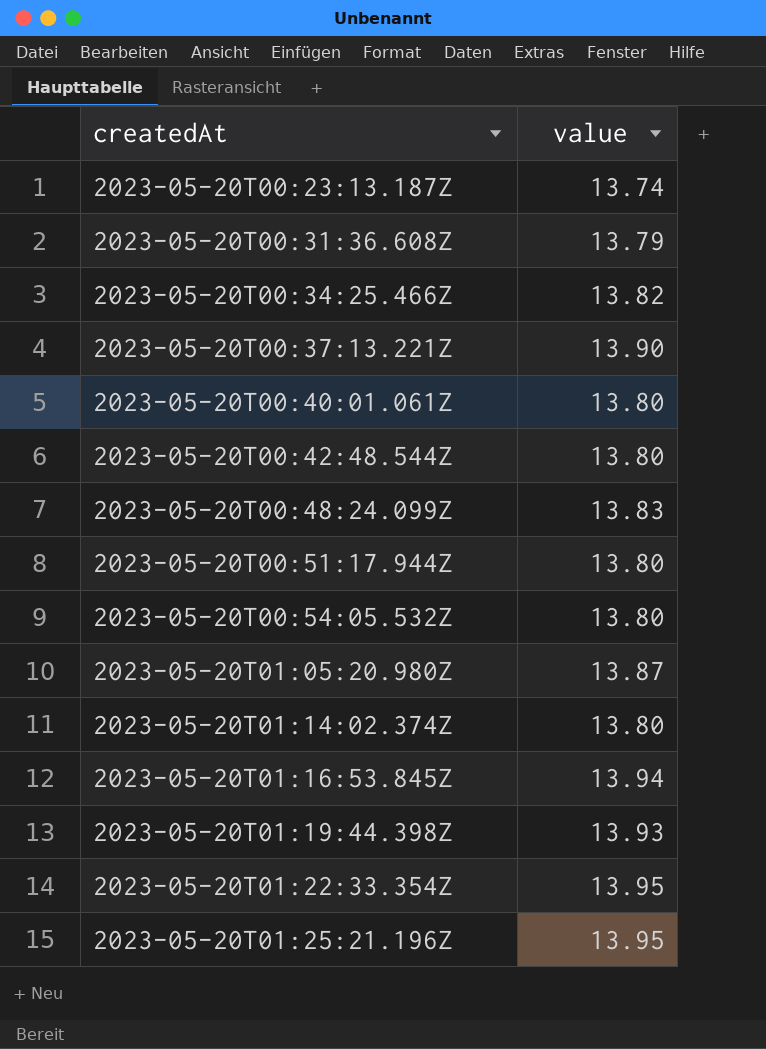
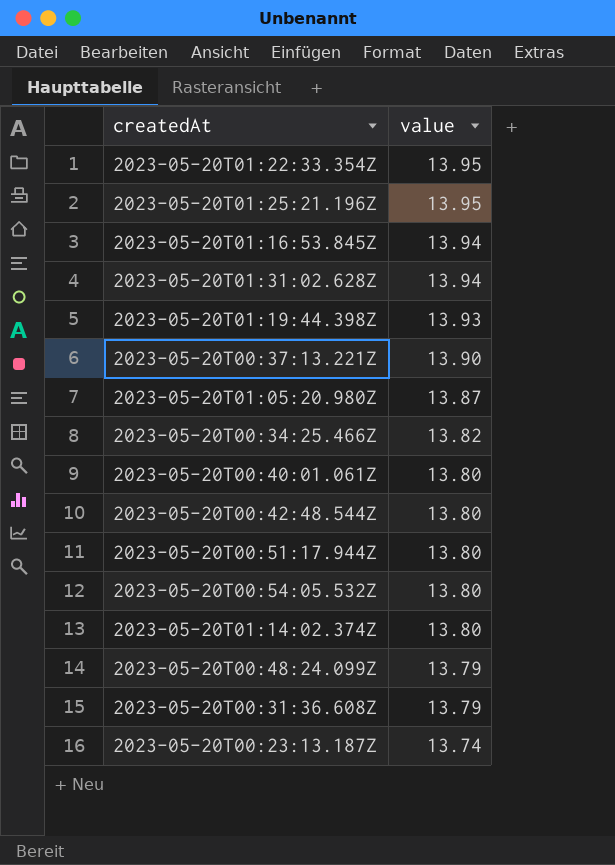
row order: createdAt ascending -> value descending
row 2023-05-20T01:31:02.628Z: none -> 13.94
2023-05-20T00:48:24.099Z | value: 13.83 -> 13.79

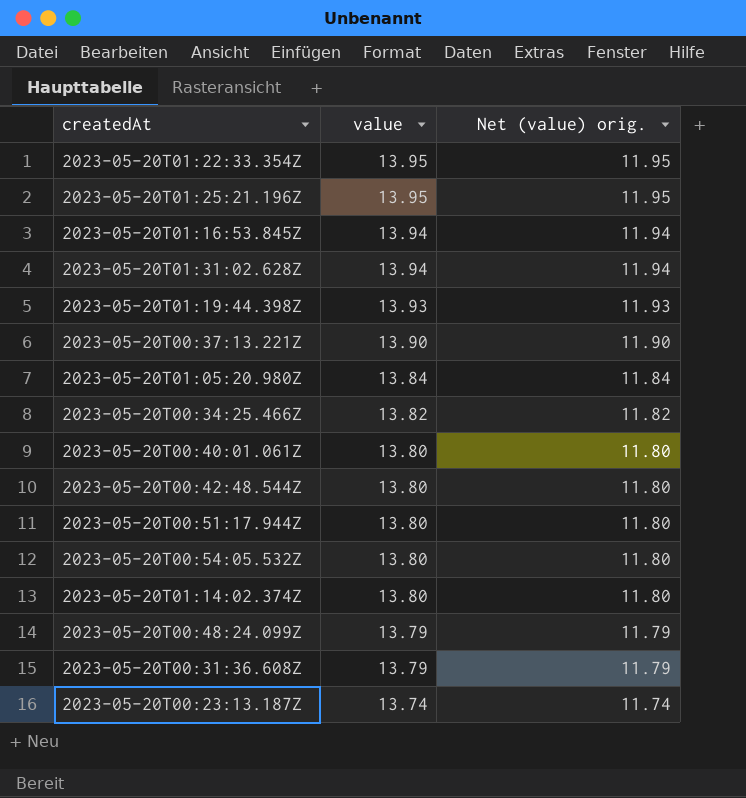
column Net (value) orig. | formula: none -> [value] - 2
2023-05-20T01:05:20.980Z | value: 13.87 -> 13.84

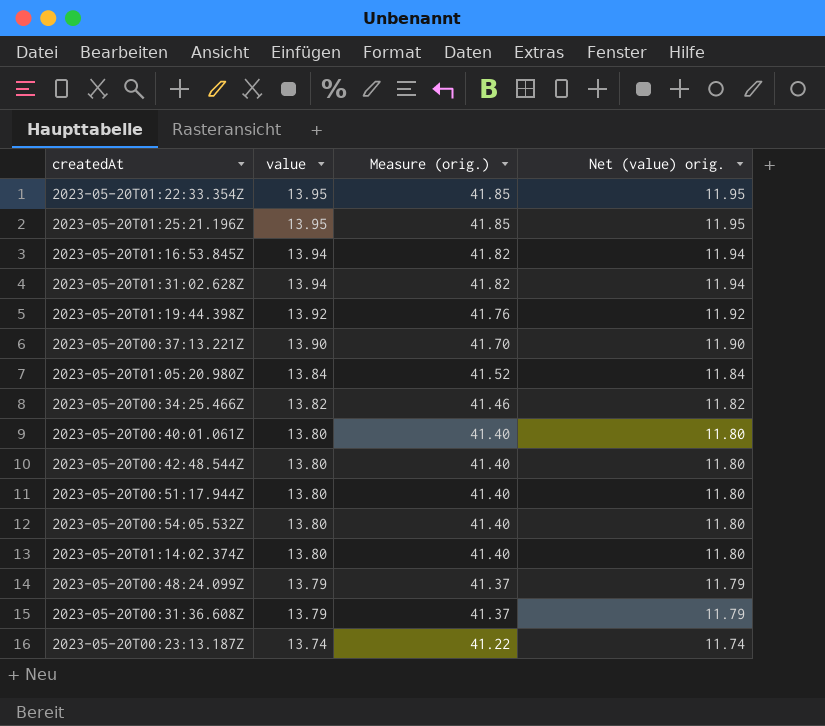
column Measure (orig.) | formula: none -> [value] * 3
2023-05-20T01:19:44.398Z | value: 13.93 -> 13.92
2023-05-20T01:19:44.398Z | Net (value) orig.: 11.93 -> 11.92

